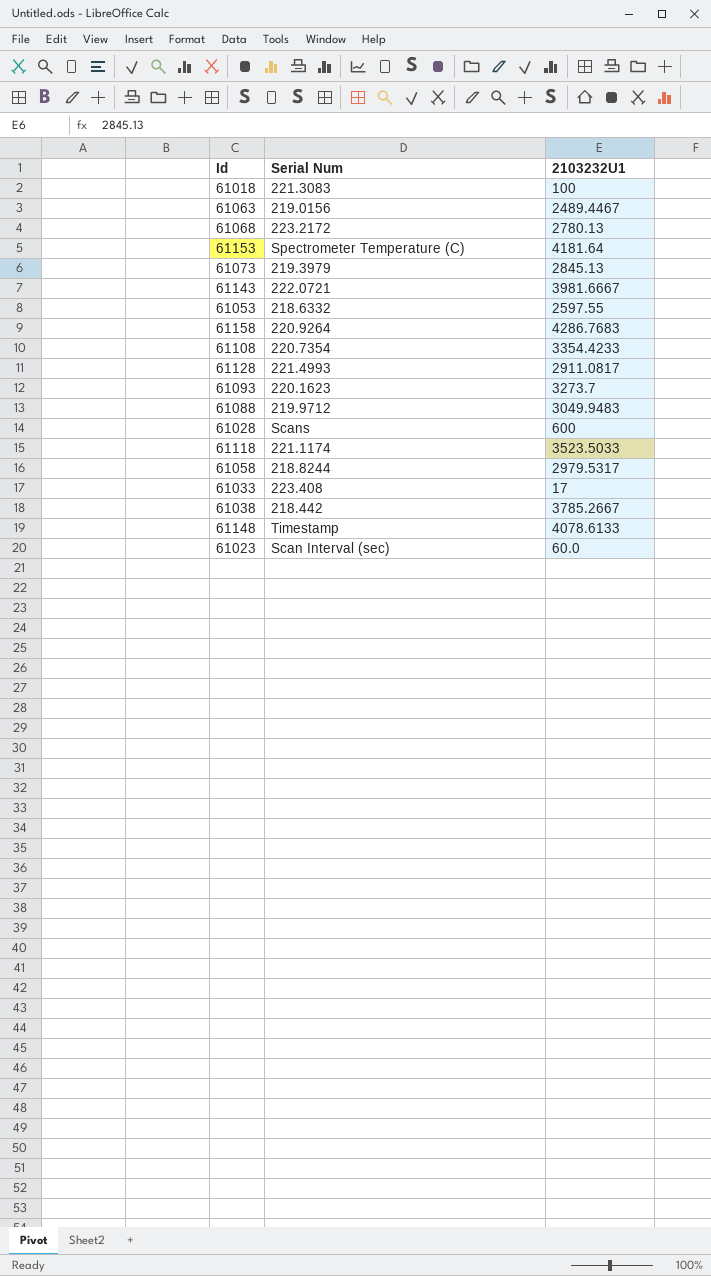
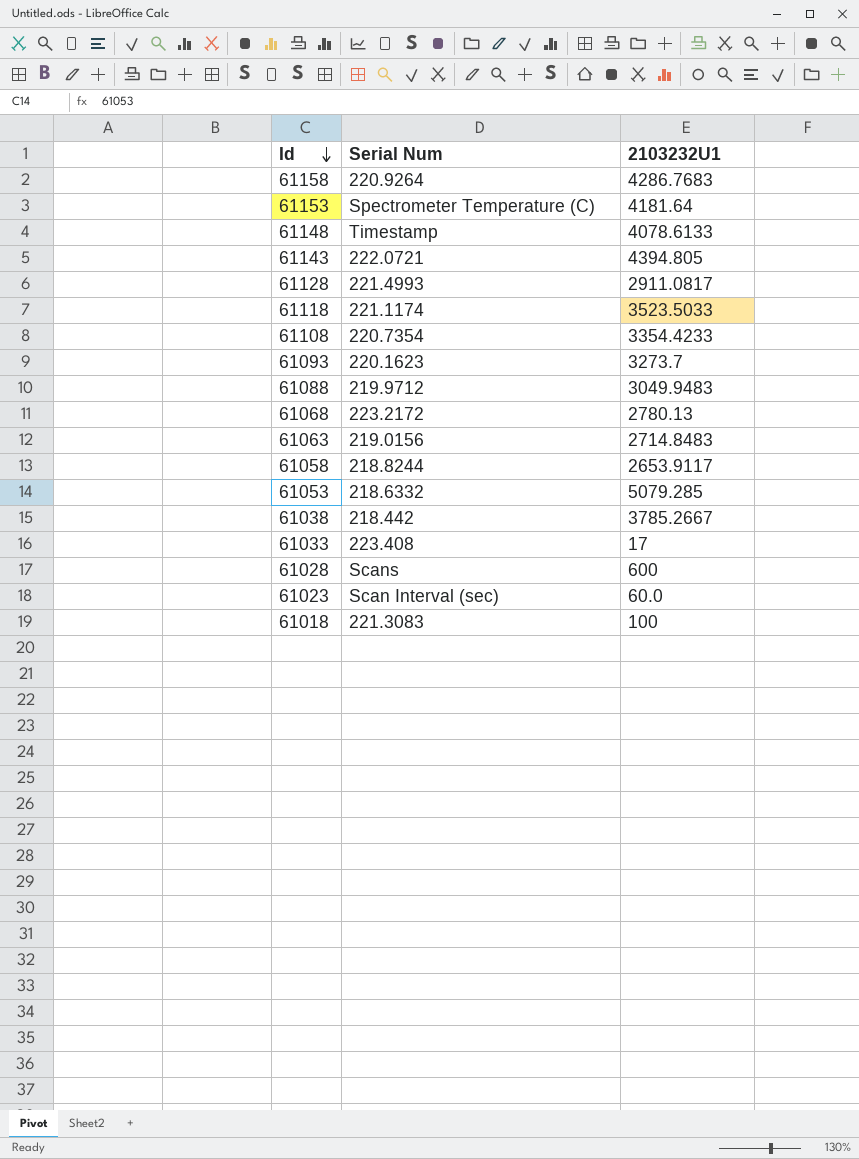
row order: none -> Id descending
row 61073: 219.3979 | 2845.13 -> none
61143 | 2103232U1: 3981.6667 -> 4394.805
61063 | 2103232U1: 2489.4467 -> 2714.8483
61058 | 2103232U1: 2979.5317 -> 2653.9117
61053 | 2103232U1: 2597.55 -> 5079.285

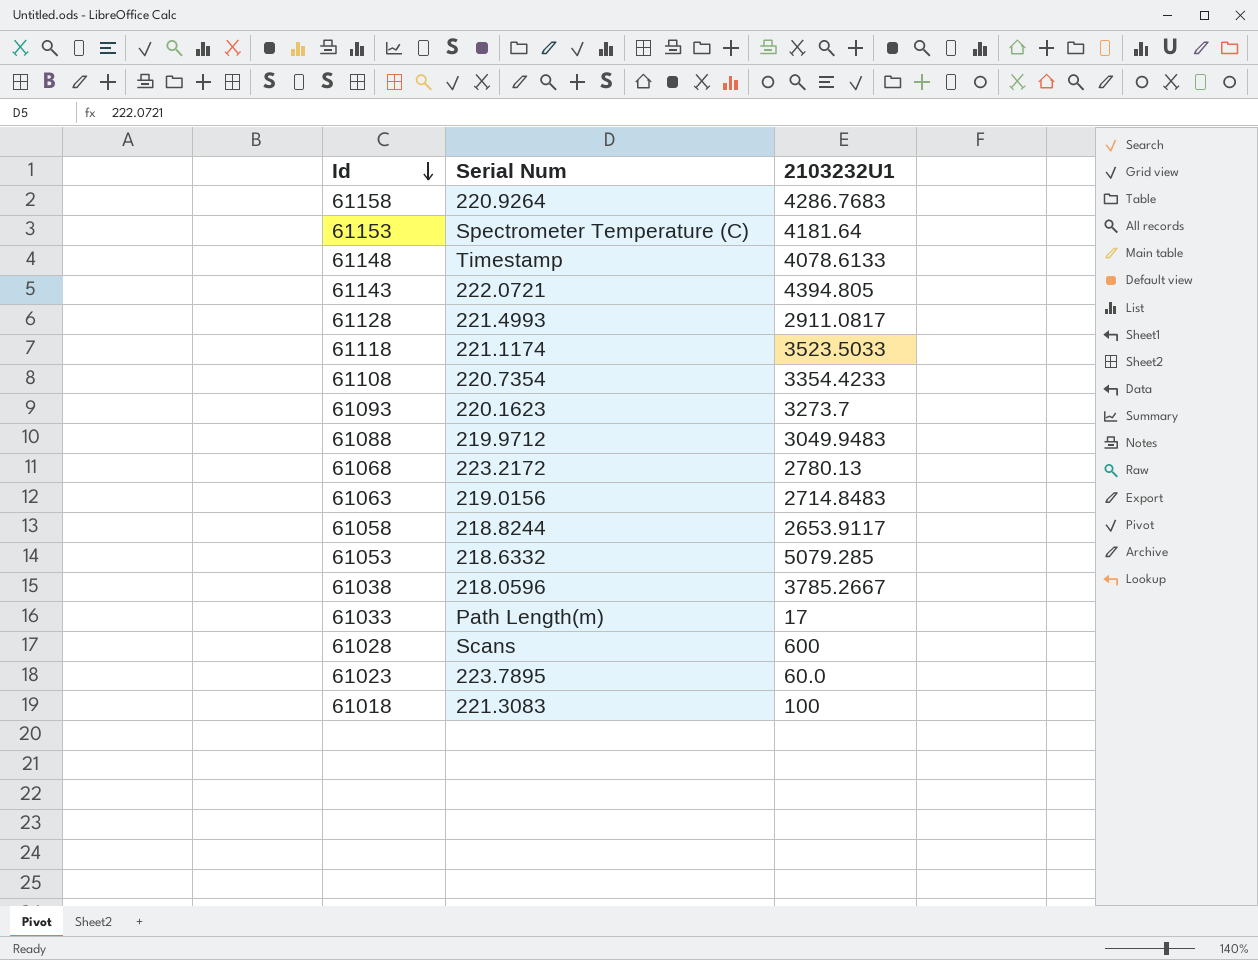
61038 | Serial Num: 218.442 -> 218.0596
61033 | Serial Num: 223.408 -> Path Length(m)
61023 | Serial Num: Scan Interval (sec) -> 223.7895

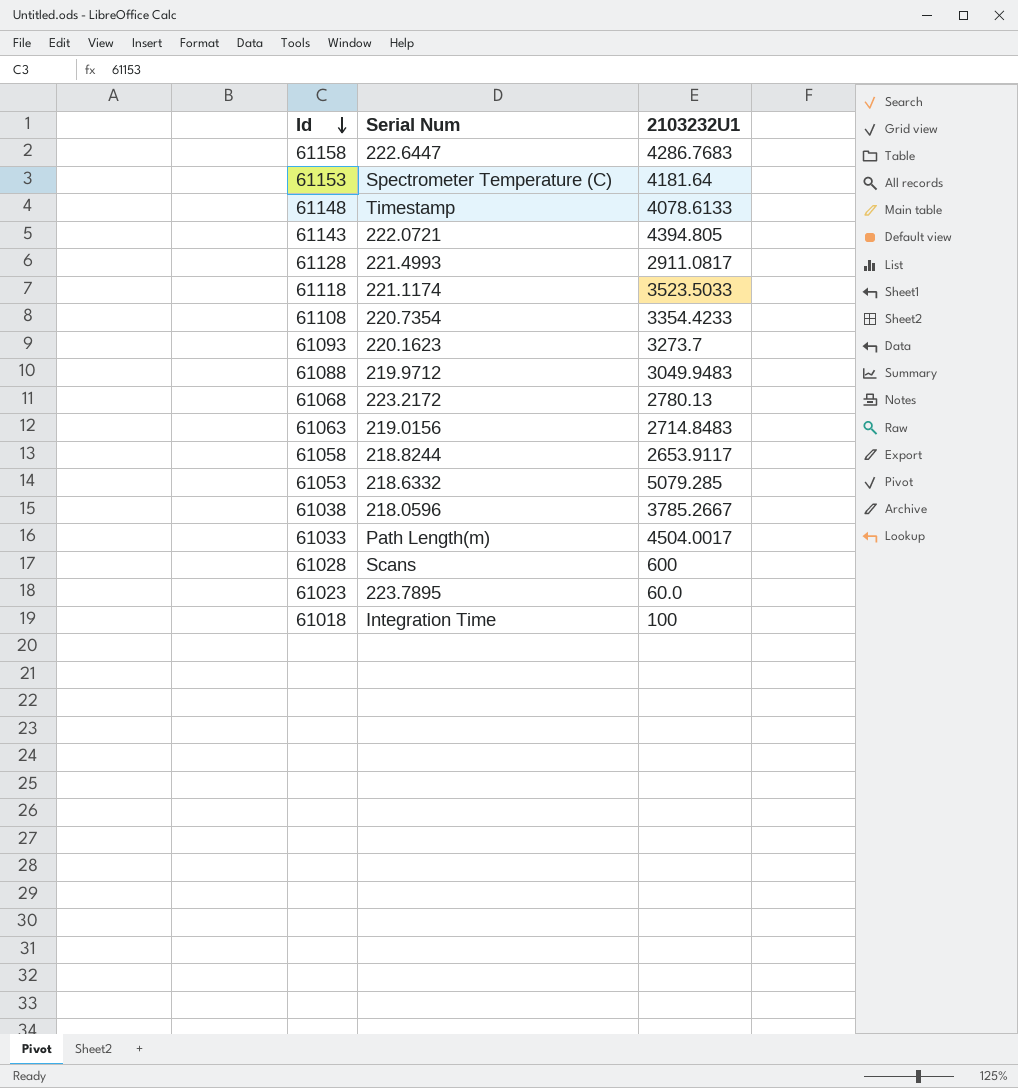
61158 | Serial Num: 220.9264 -> 222.6447
61033 | 2103232U1: 17 -> 4504.0017
61018 | Serial Num: 221.3083 -> Integration Time

